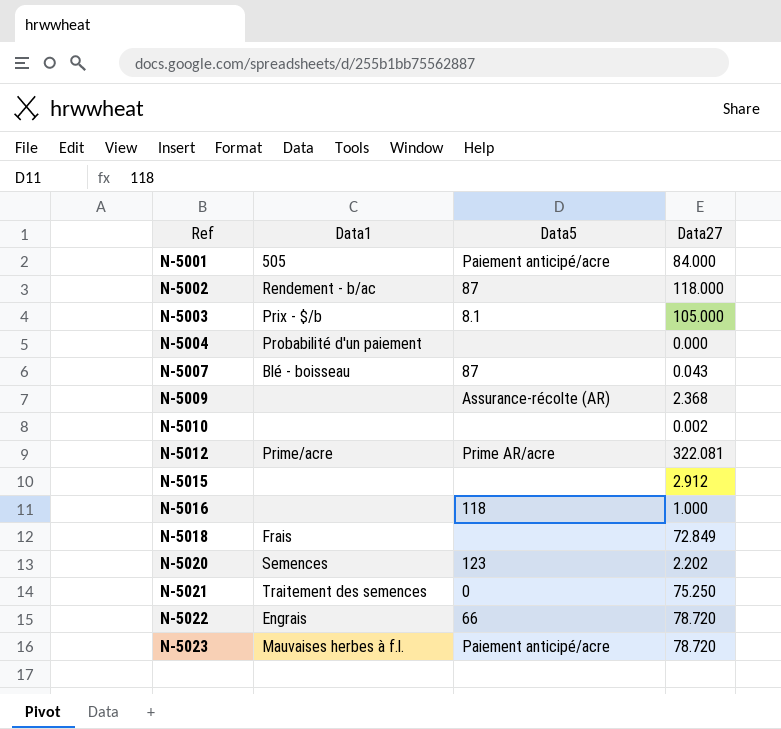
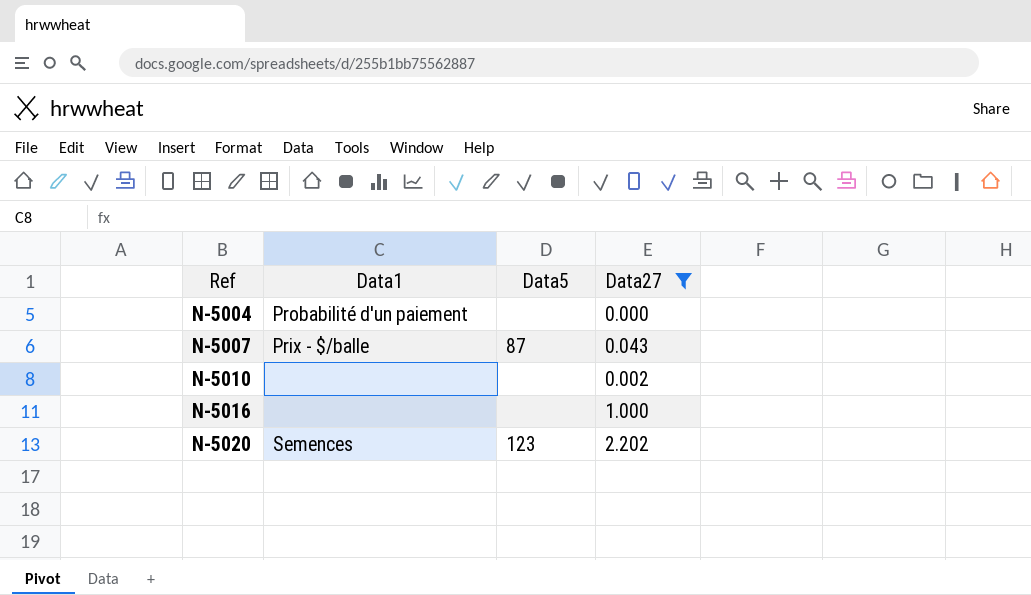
filter: none -> Data27 <= 2.202
N-5007 | Data1: Blé - boisseau -> Prix - $/balle
N-5016 | Data5: 118 -> none

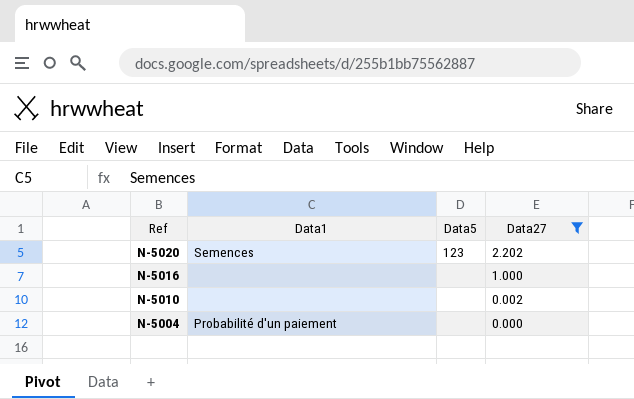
row order: Ref ascending -> Ref descending
row N-5007: Prix - $/balle | 87 | 0.043 -> none

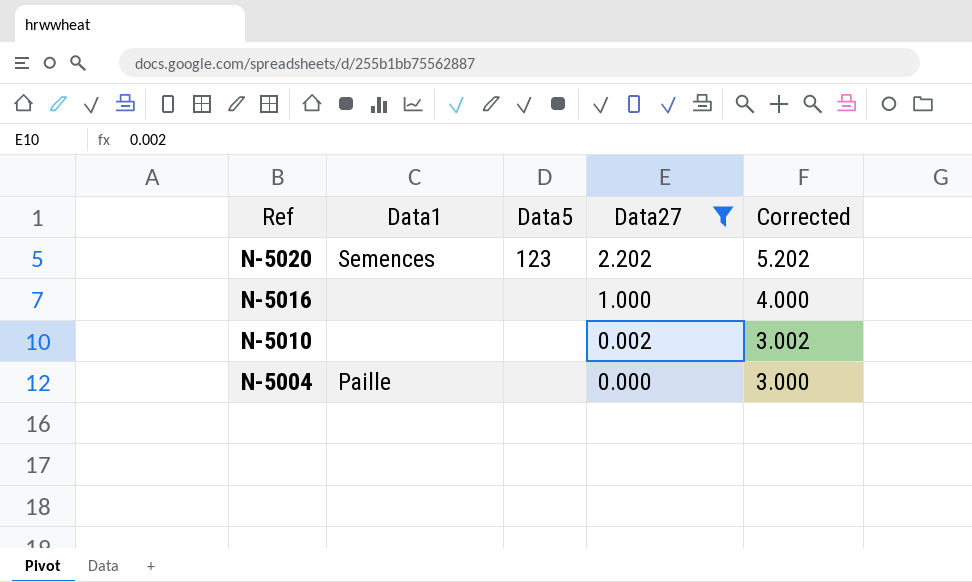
column Corrected | formula: none -> [Data27] + 3
N-5004 | Data1: Probabilité d'un paiement -> Paille

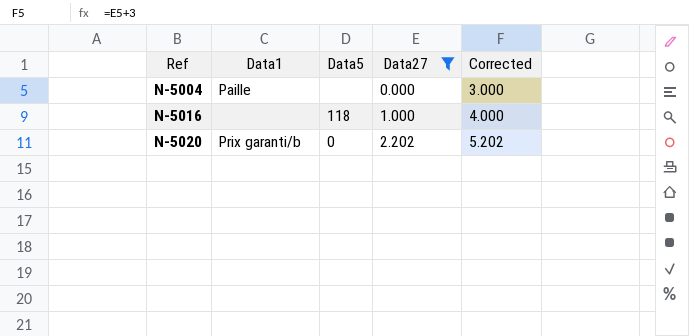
row order: Ref descending -> Ref ascending
row N-5010: none | none | 0.002 | 3.002 -> none
N-5016 | Data5: none -> 118
N-5020 | Data1: Semences -> Prix garanti/b
N-5020 | Data5: 123 -> 0

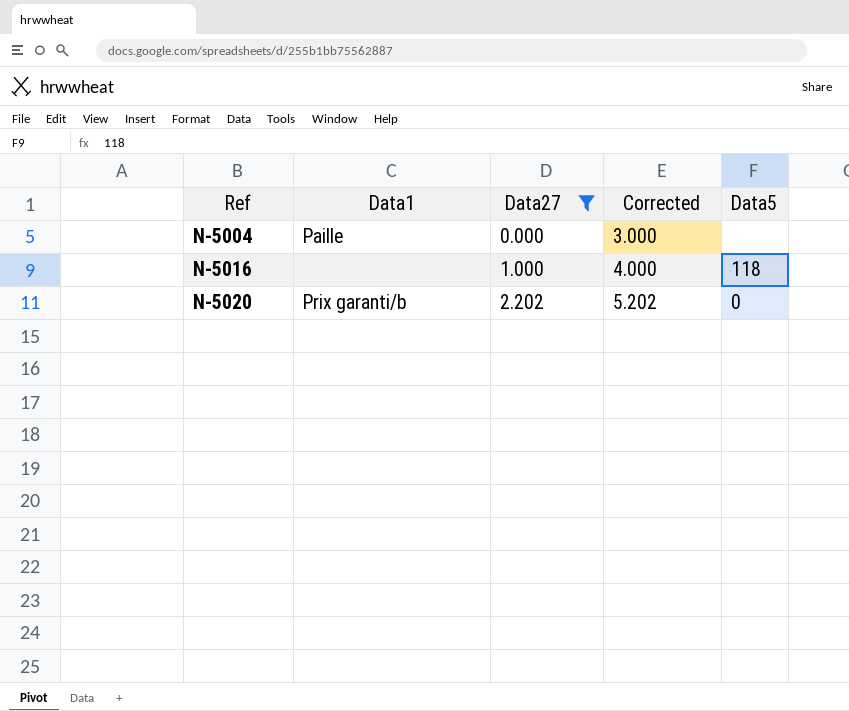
column Data5 | position: 3 -> 5

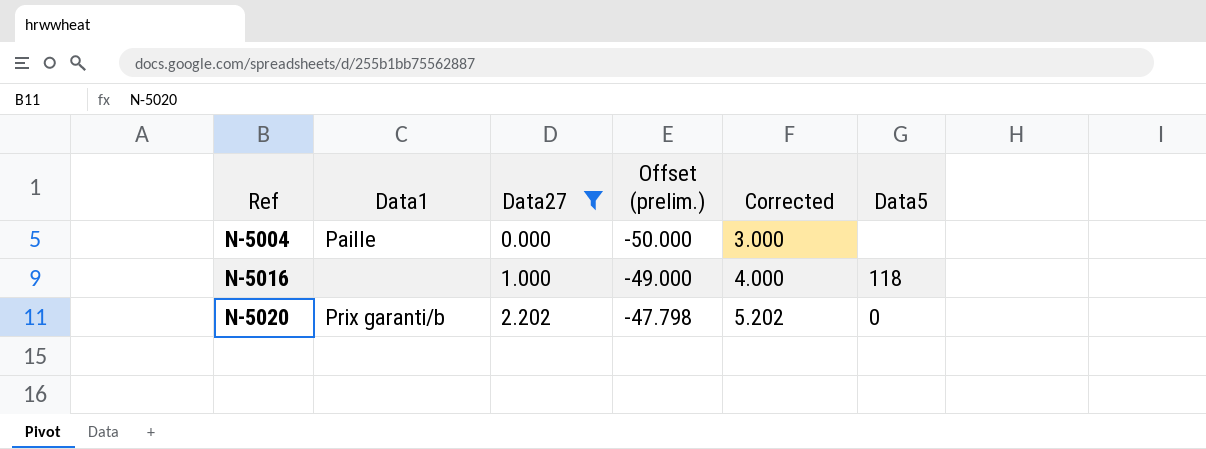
column Offset (prelim.) | formula: none -> [Data27] - 50

